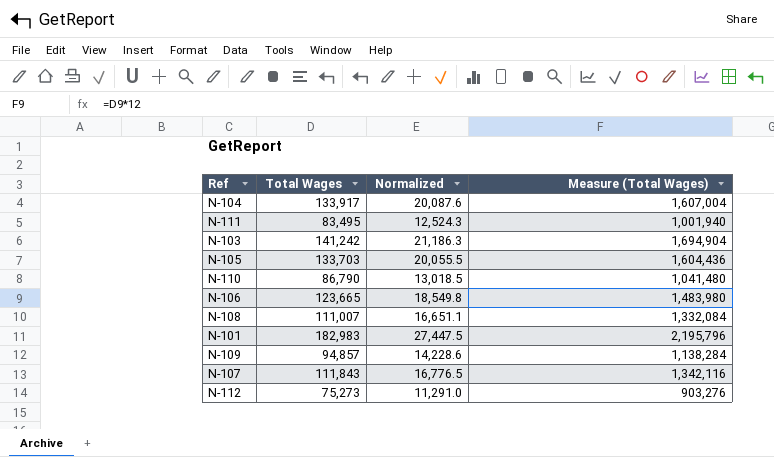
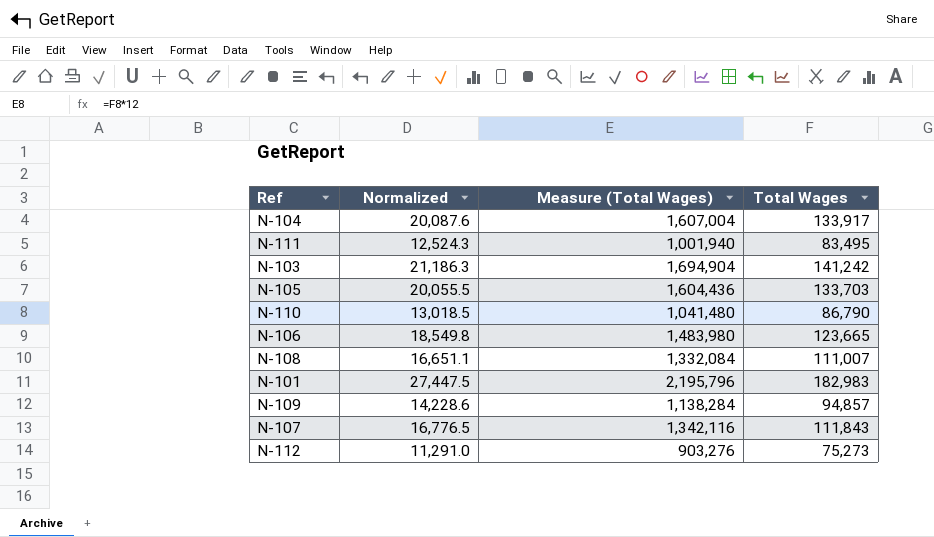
column Total Wages | position: 2 -> 4

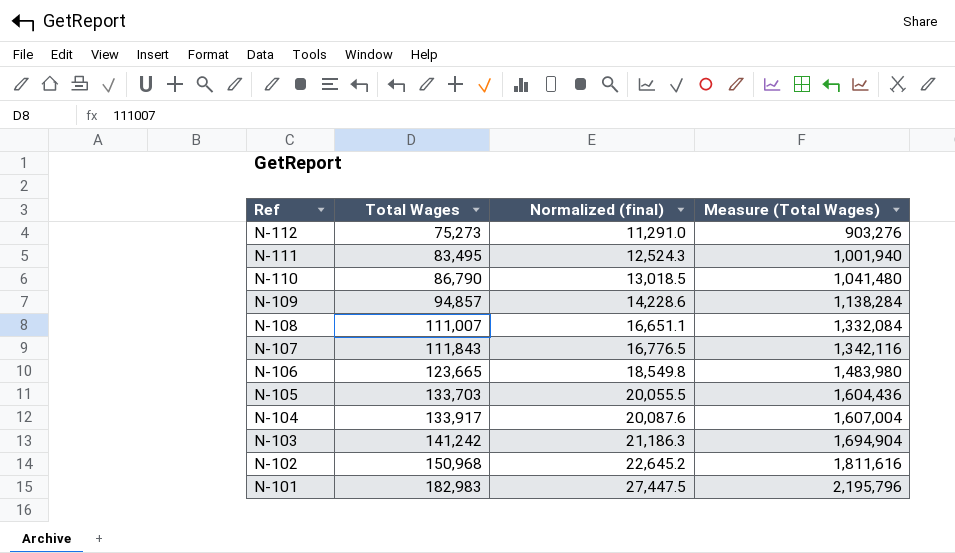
row order: none -> Ref descending
column Total Wages | position: 4 -> 2
column name: Normalized -> Normalized (final)
row N-102: none -> 150,968 | 22,645.2 | 1,811,616

